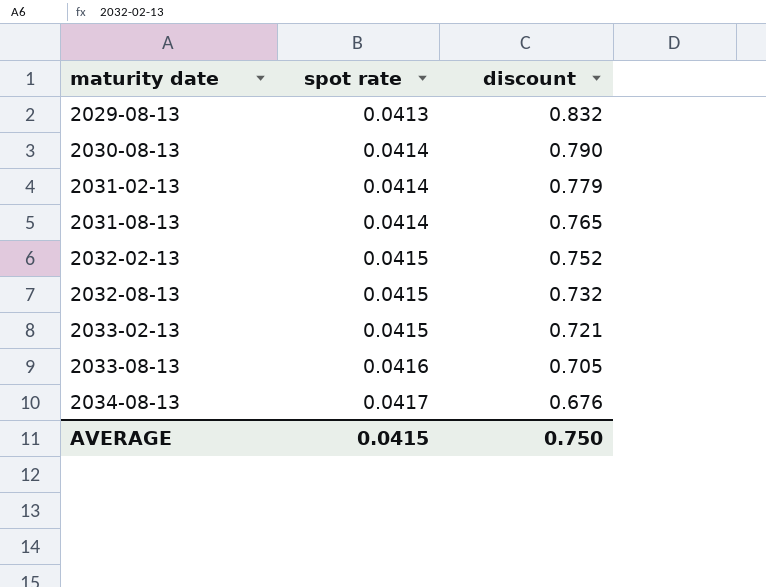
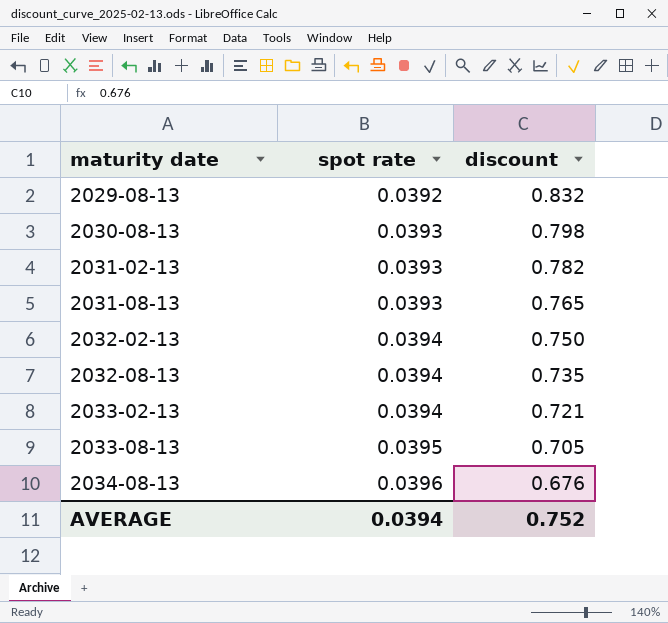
2029-08-13 | spot rate: 0.0413 -> 0.0392
2030-08-13 | spot rate: 0.0414 -> 0.0393
2030-08-13 | discount: 0.790 -> 0.798
2031-02-13 | spot rate: 0.0414 -> 0.0393
2031-02-13 | discount: 0.779 -> 0.782
2031-08-13 | spot rate: 0.0414 -> 0.0393
2032-02-13 | spot rate: 0.0415 -> 0.0394
2032-02-13 | discount: 0.752 -> 0.750
2032-08-13 | spot rate: 0.0415 -> 0.0394
2032-08-13 | discount: 0.732 -> 0.735
2033-02-13 | spot rate: 0.0415 -> 0.0394
2033-08-13 | spot rate: 0.0416 -> 0.0395
2034-08-13 | spot rate: 0.0417 -> 0.0396
AVERAGE | spot rate: 0.0415 -> 0.0394
AVERAGE | discount: 0.750 -> 0.752

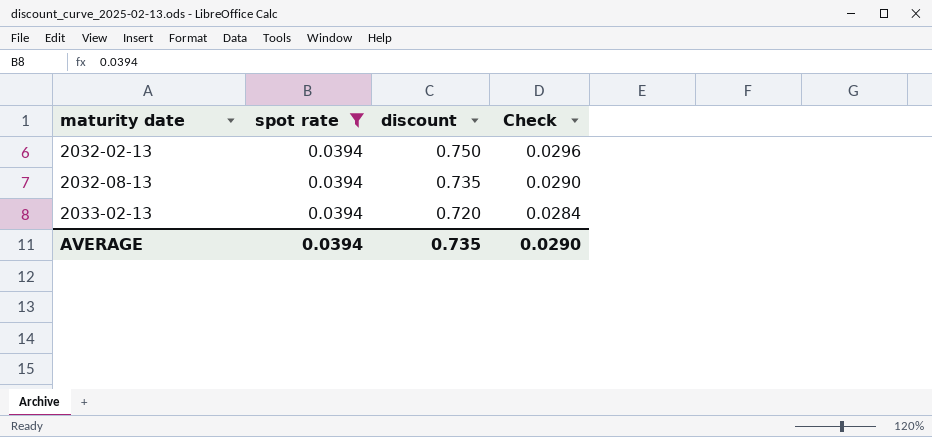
filter: none -> spot rate = 0.0394
column Check | formula: none -> [spot rate] * [discount]
2033-02-13 | discount: 0.721 -> 0.720
AVERAGE | discount: 0.752 -> 0.735

